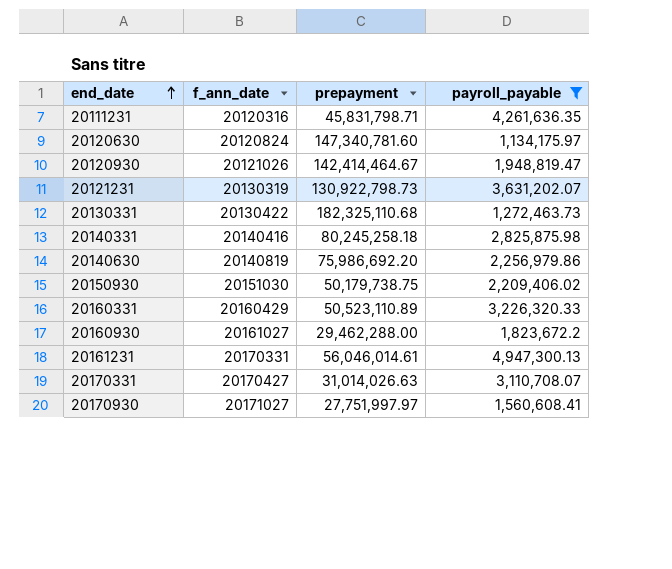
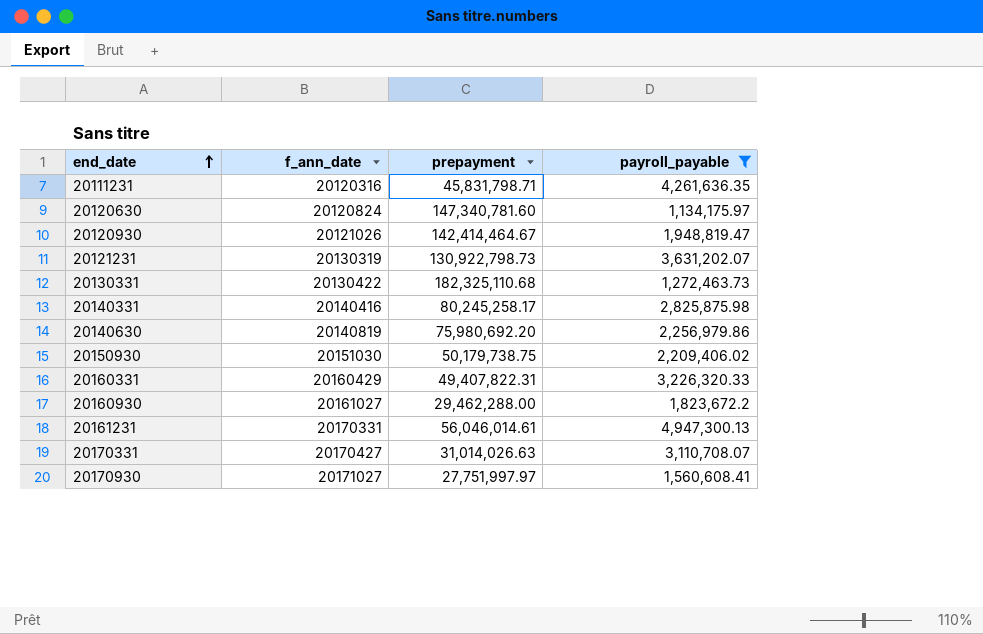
20140331 | prepayment: 80,245,258.18 -> 80,245,258.17
20140630 | prepayment: 75,986,692.20 -> 75,980,692.20
20160331 | prepayment: 50,523,110.89 -> 49,407,822.31

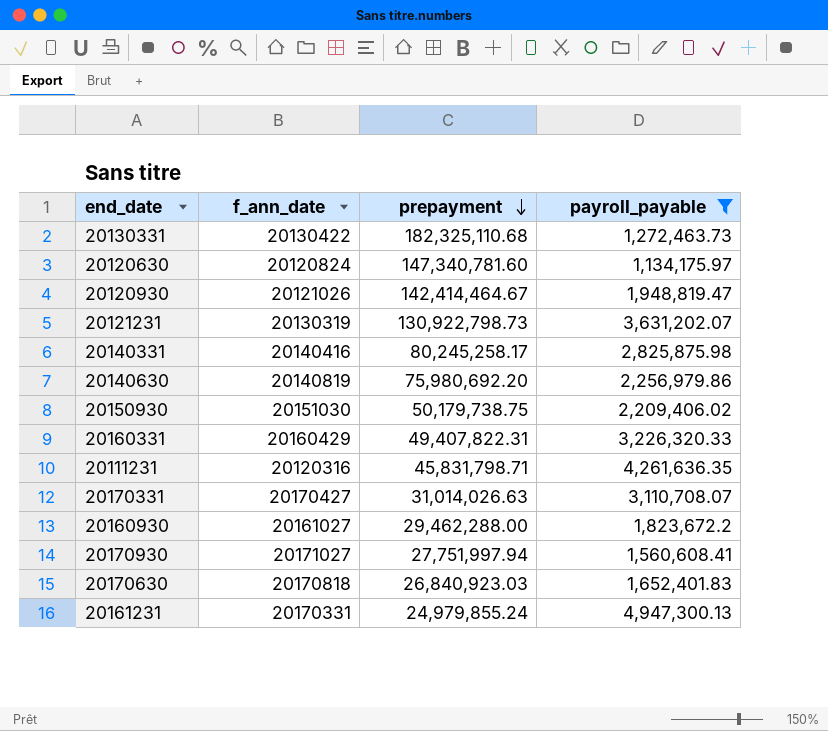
row order: end_date ascending -> prepayment descending
20170930 | prepayment: 27,751,997.97 -> 27,751,997.94
row 20170630: none -> 20170818 | 26,840,923.03 | 1,652,401.83
20161231 | prepayment: 56,046,014.61 -> 24,979,855.24

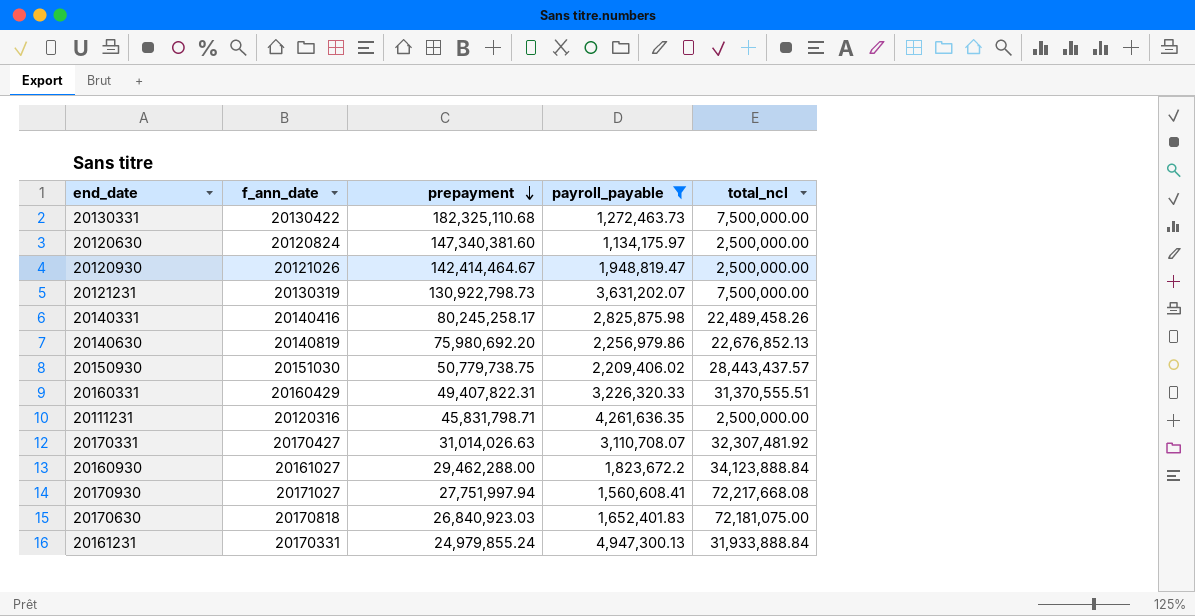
column total_ncl | position: none -> 5
20120630 | prepayment: 147,340,781.60 -> 147,340,381.60
20150930 | prepayment: 50,179,738.75 -> 50,779,738.75

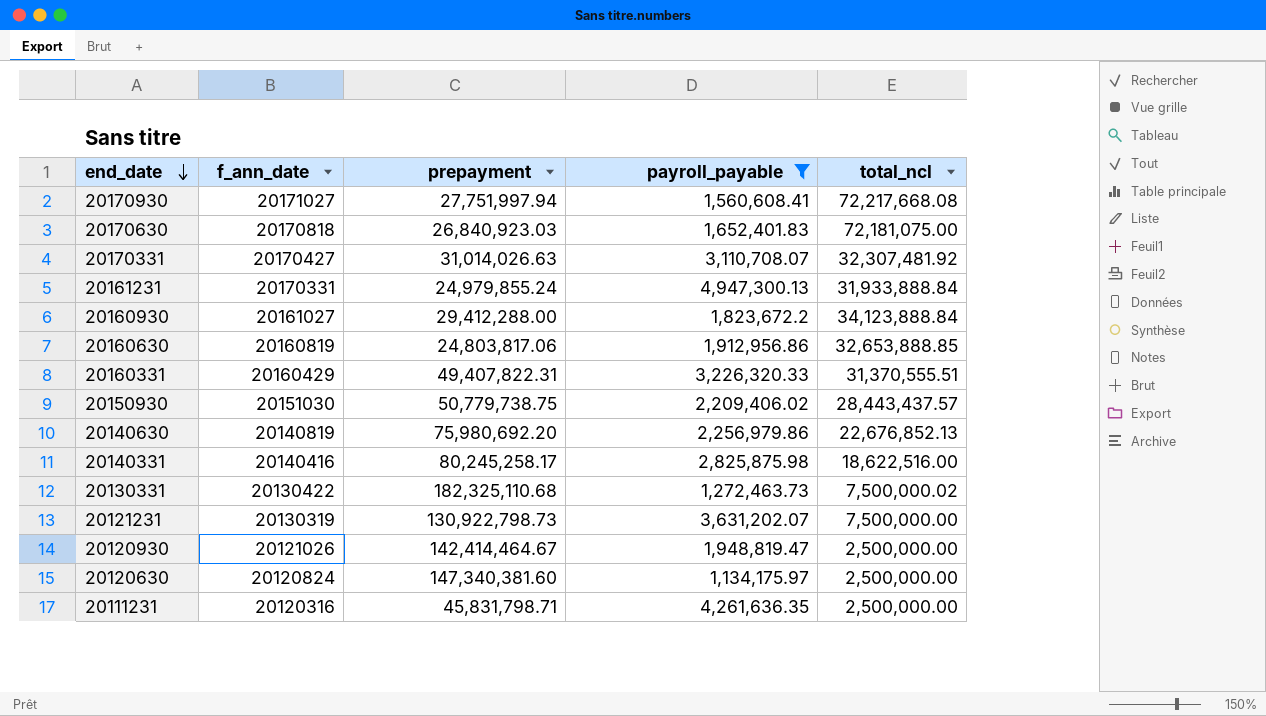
row order: prepayment descending -> end_date descending
20160930 | prepayment: 29,462,288.00 -> 29,412,288.00
row 20160630: none -> 20160819 | 24,803,817.06 | 1,912,956.86 | 32,653,888.85
20140331 | total_ncl: 22,489,458.26 -> 18,622,516.00
20130331 | total_ncl: 7,500,000.00 -> 7,500,000.02

